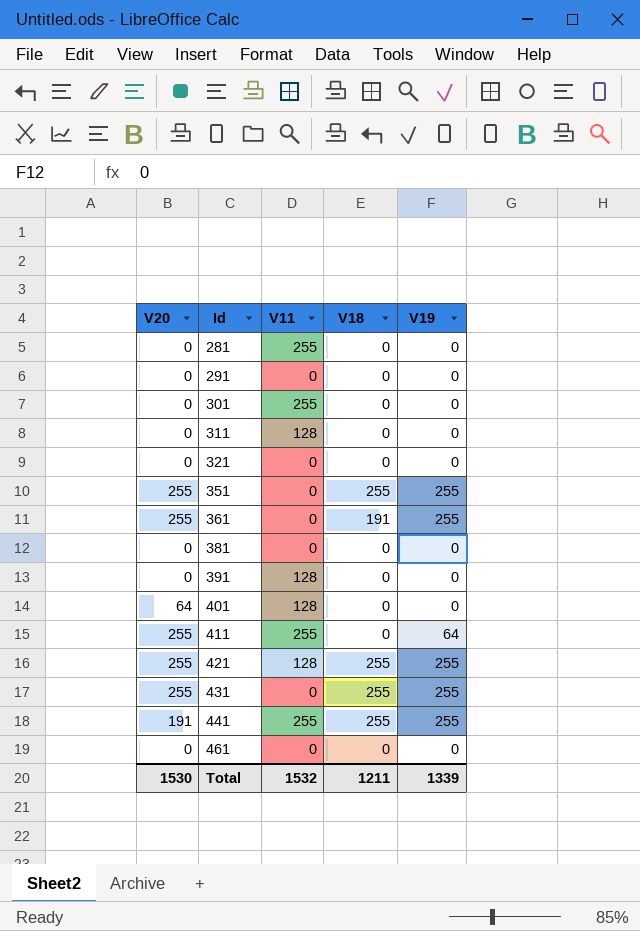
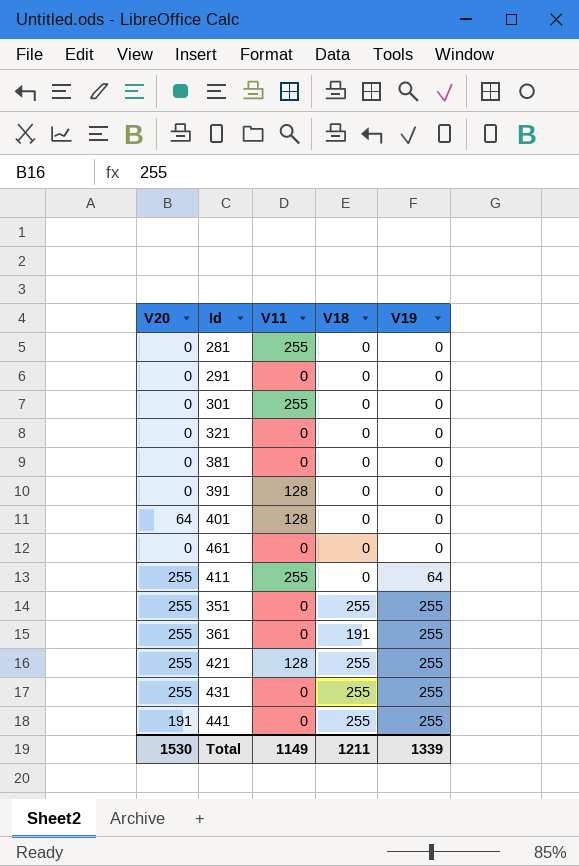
row order: Id ascending -> V19 ascending
row 311: 0 | 128 | 0 | 0 -> none
441 | V11: 255 -> 0
Total | V11: 1532 -> 1149

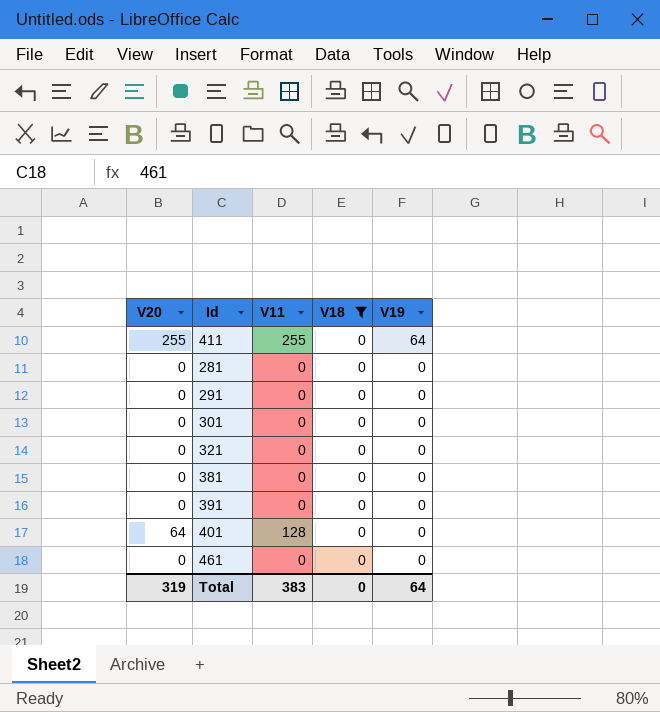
filter: none -> V18 = 0
row order: V19 ascending -> V19 descending
281 | V11: 255 -> 0
301 | V11: 255 -> 0
391 | V11: 128 -> 0
Total | V20: 1530 -> 319
Total | V11: 1149 -> 383
Total | V18: 1211 -> 0
Total | V19: 1339 -> 64

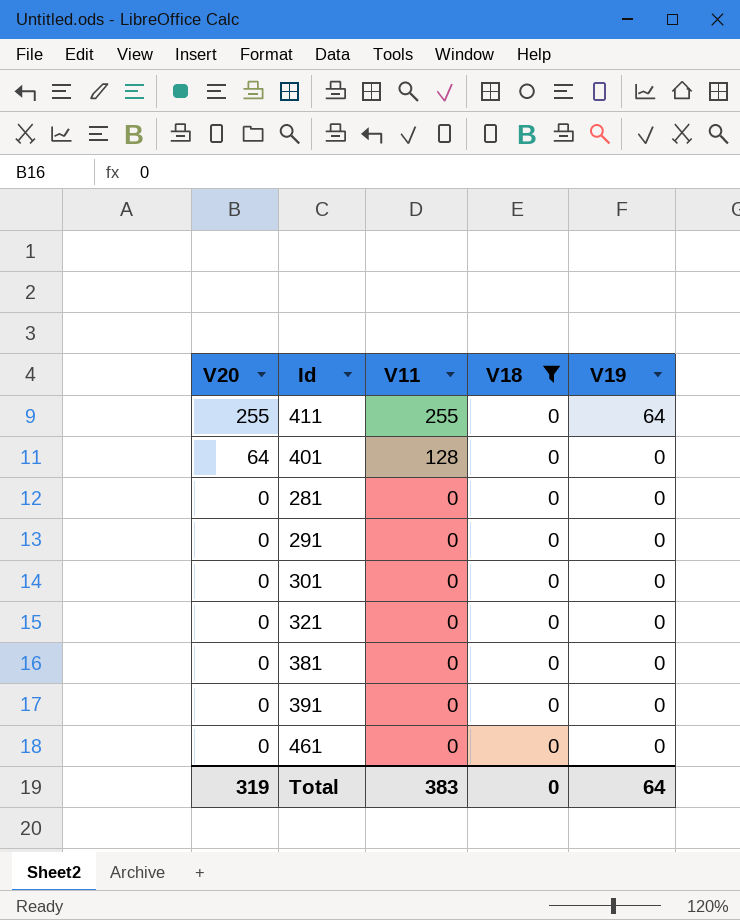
row order: V19 descending -> V20 descending

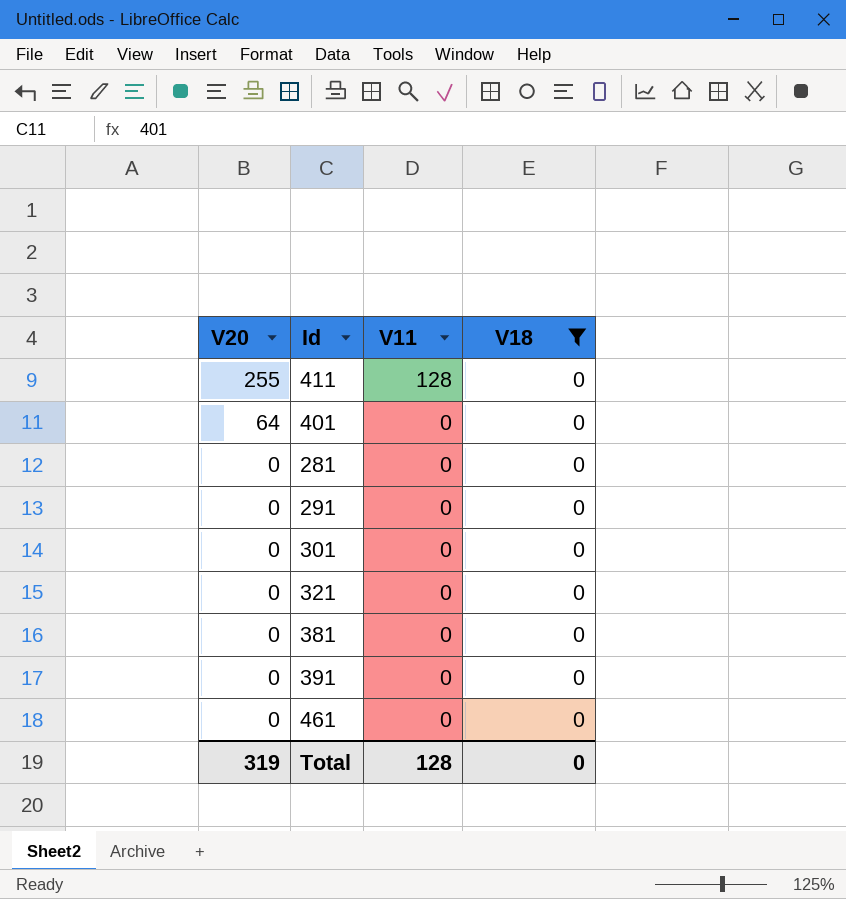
column V19 | position: 5 -> none
411 | V11: 255 -> 128
401 | V11: 128 -> 0
Total | V11: 383 -> 128

